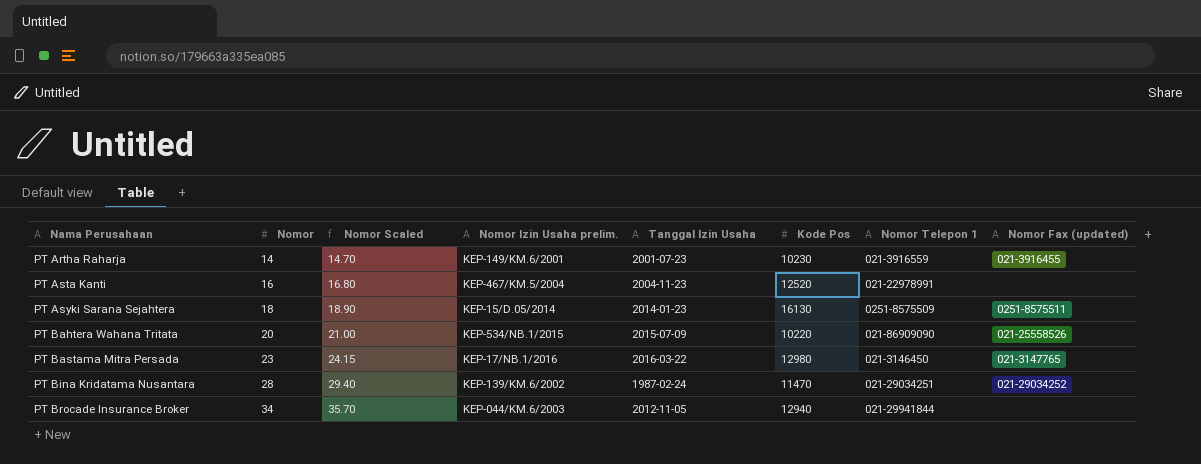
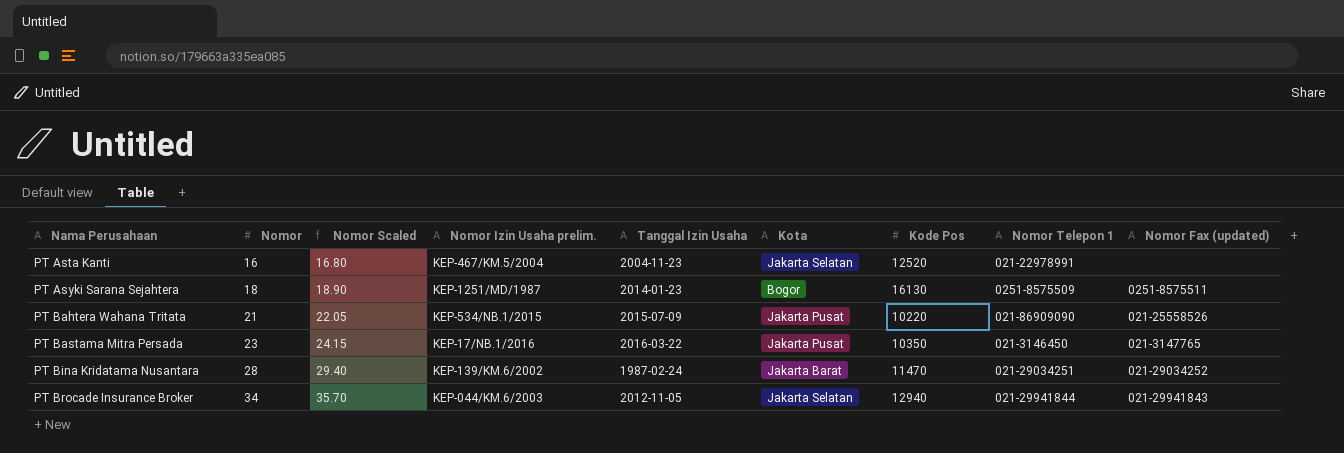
column Kota | position: none -> 6
row PT Artha Raharja: 14 | 14.70 | KEP-149/KM.6/2001 | 2001-07-23 | 10230 | 021-3916559 | 021-3916455 -> none
PT Asyki Sarana Sejahtera | Nomor Izin Usaha prelim.: KEP-15/D.05/2014 -> KEP-1251/MD/1987
PT Bahtera Wahana Tritata | Nomor: 20 -> 21
PT Bahtera Wahana Tritata | Nomor Scaled: 21.00 -> 22.05
PT Bastama Mitra Persada | Kode Pos: 12980 -> 10350
PT Brocade Insurance Broker | Nomor Fax (updated): none -> 021-29941843

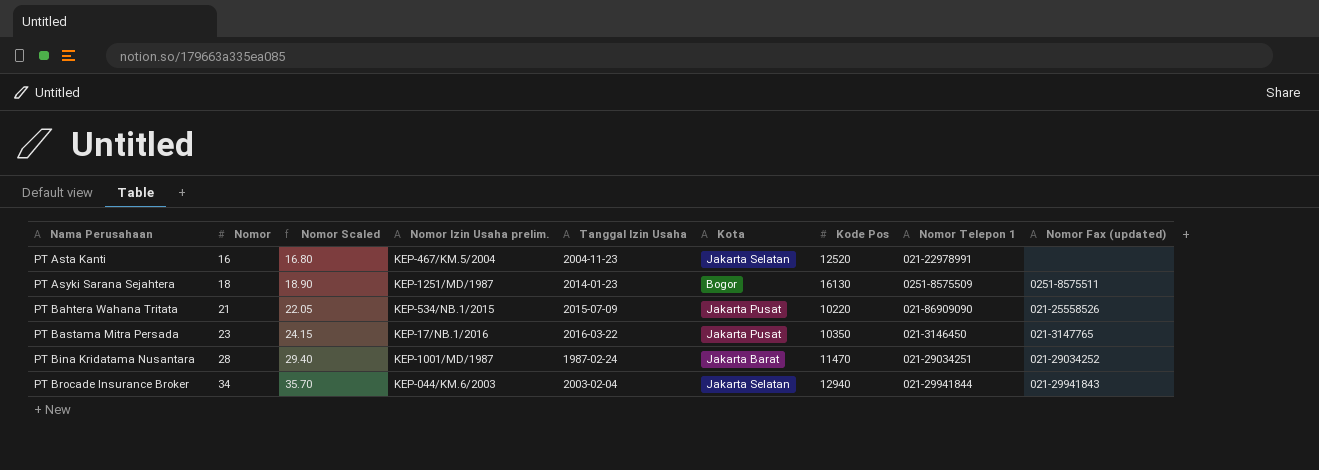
PT Bina Kridatama Nusantara | Nomor Izin Usaha prelim.: KEP-139/KM.6/2002 -> KEP-1001/MD/1987
PT Brocade Insurance Broker | Tanggal Izin Usaha: 2012-11-05 -> 2003-02-04

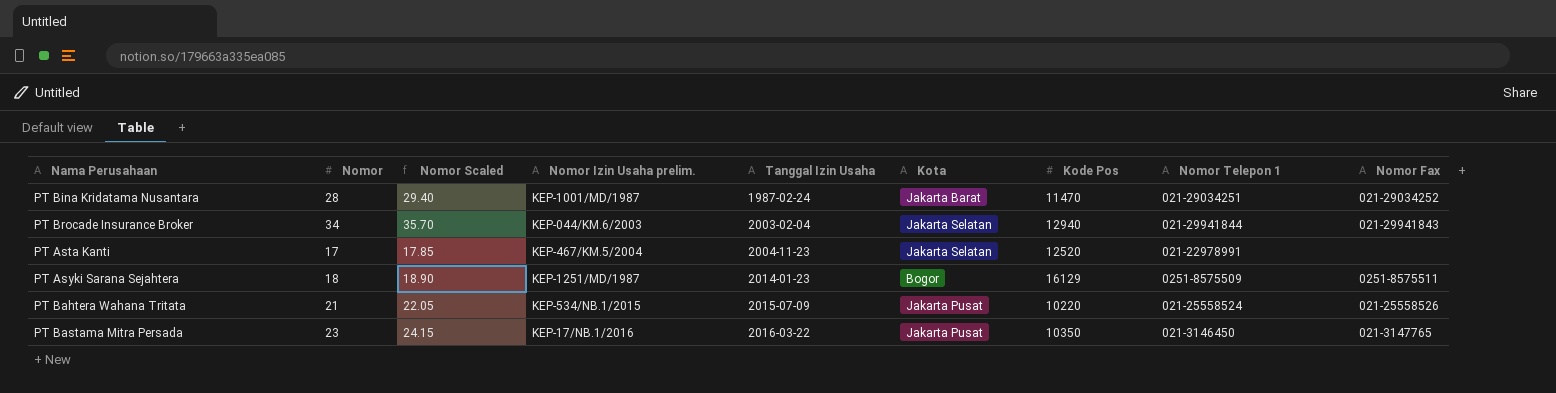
row order: Nama Perusahaan ascending -> Tanggal Izin Usaha ascending
column name: Nomor Fax (updated) -> Nomor Fax
PT Asta Kanti | Nomor: 16 -> 17
PT Asta Kanti | Nomor Scaled: 16.80 -> 17.85
PT Asyki Sarana Sejahtera | Kode Pos: 16130 -> 16129
PT Bahtera Wahana Tritata | Nomor Telepon 1: 021-86909090 -> 021-25558524

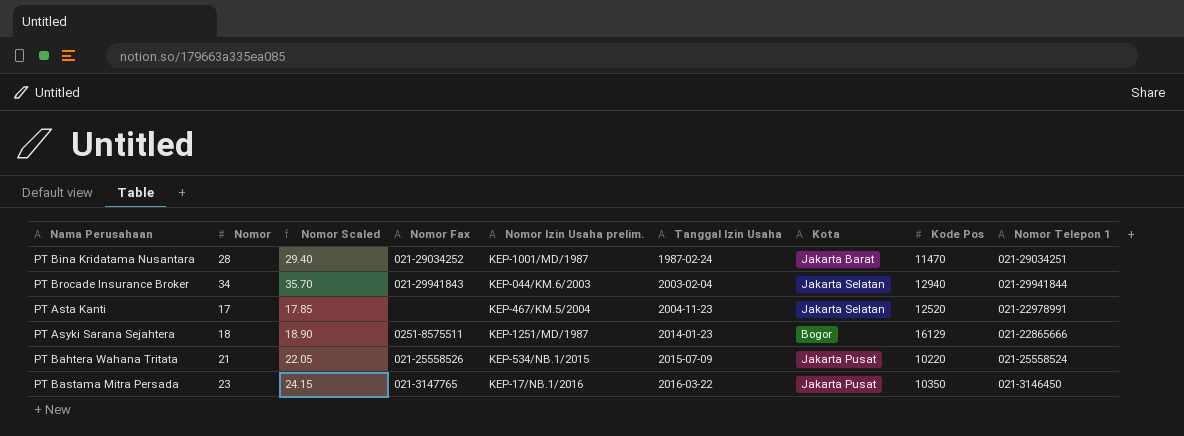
column Nomor Fax | position: 9 -> 4
PT Asyki Sarana Sejahtera | Nomor Telepon 1: 0251-8575509 -> 021-22865666

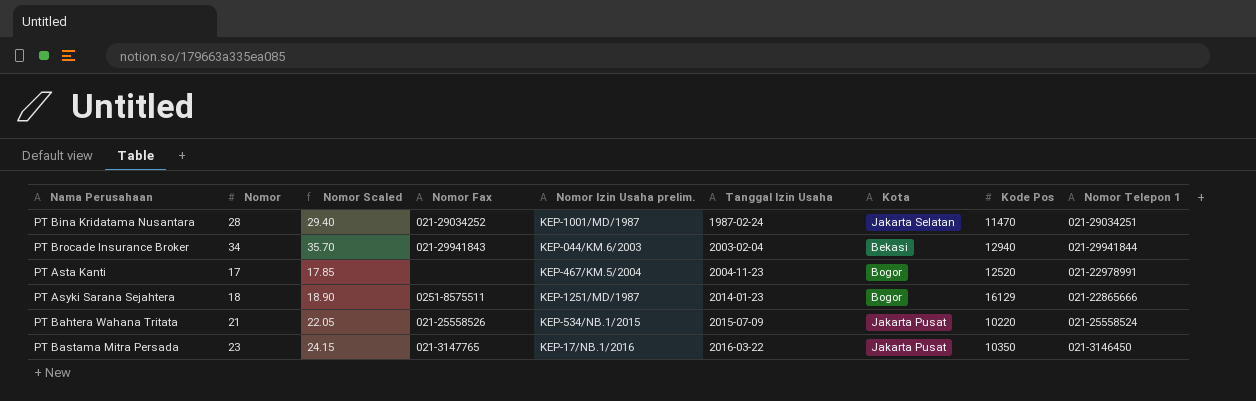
PT Bina Kridatama Nusantara | Kota: Jakarta Barat -> Jakarta Selatan
PT Brocade Insurance Broker | Kota: Jakarta Selatan -> Bekasi
PT Asta Kanti | Kota: Jakarta Selatan -> Bogor

